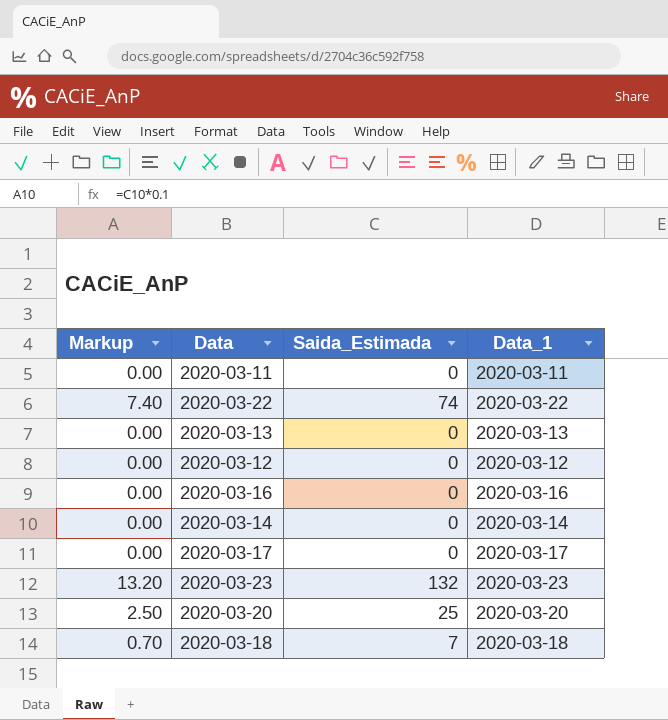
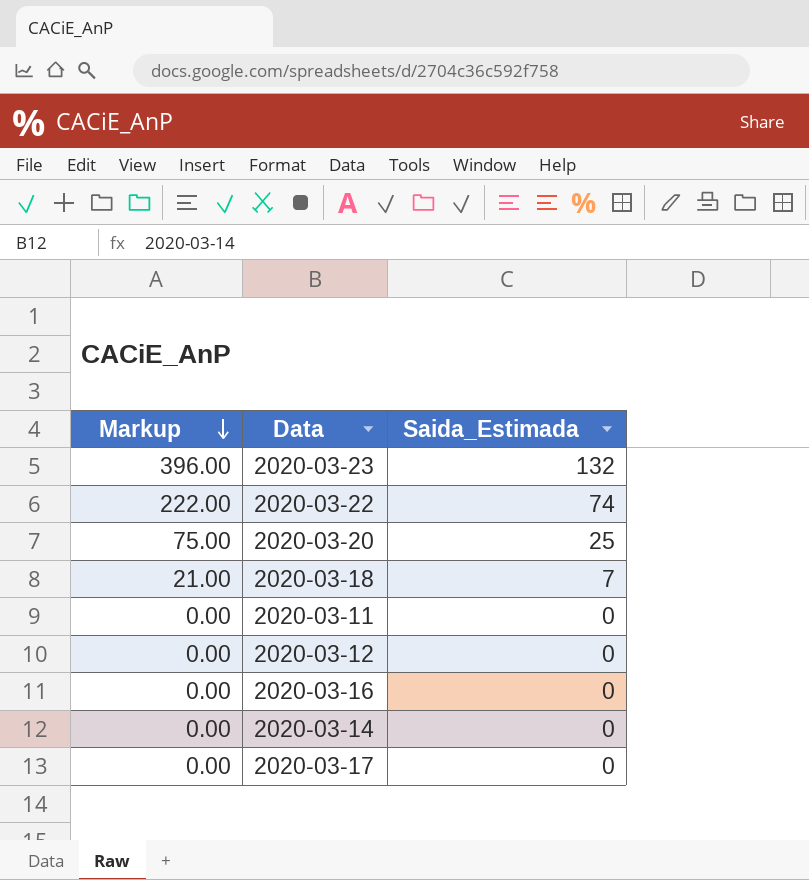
row order: none -> Markup descending
column Data_1 | position: 4 -> none
column Markup | formula: [Saida_Estimada] * 0.1 -> [Saida_Estimada] * 3
row 2020-03-13: 0.00 | 0 | 2020-03-13 -> none

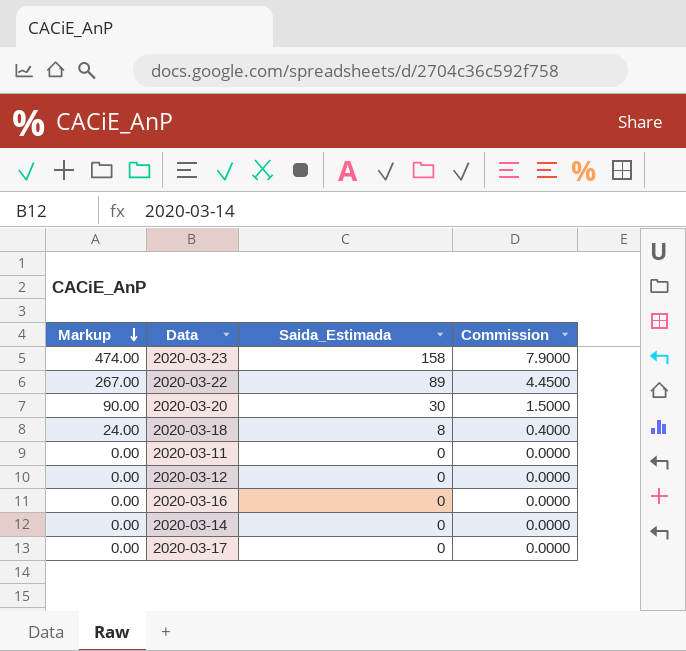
column Commission | formula: none -> [Saida_Estimada] * 0.05
2020-03-23 | Markup: 396.00 -> 474.00
2020-03-23 | Saida_Estimada: 132 -> 158
2020-03-22 | Markup: 222.00 -> 267.00
2020-03-22 | Saida_Estimada: 74 -> 89
2020-03-20 | Markup: 75.00 -> 90.00
2020-03-20 | Saida_Estimada: 25 -> 30
2020-03-18 | Markup: 21.00 -> 24.00
2020-03-18 | Saida_Estimada: 7 -> 8

